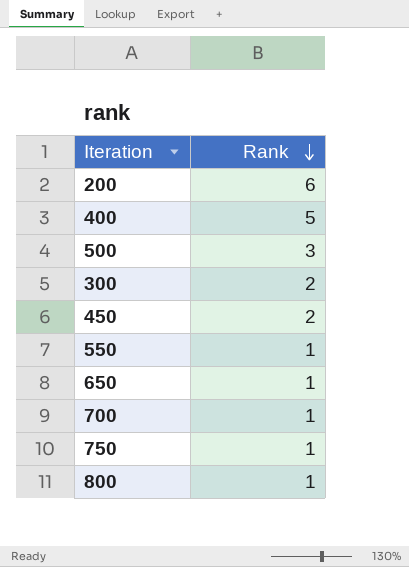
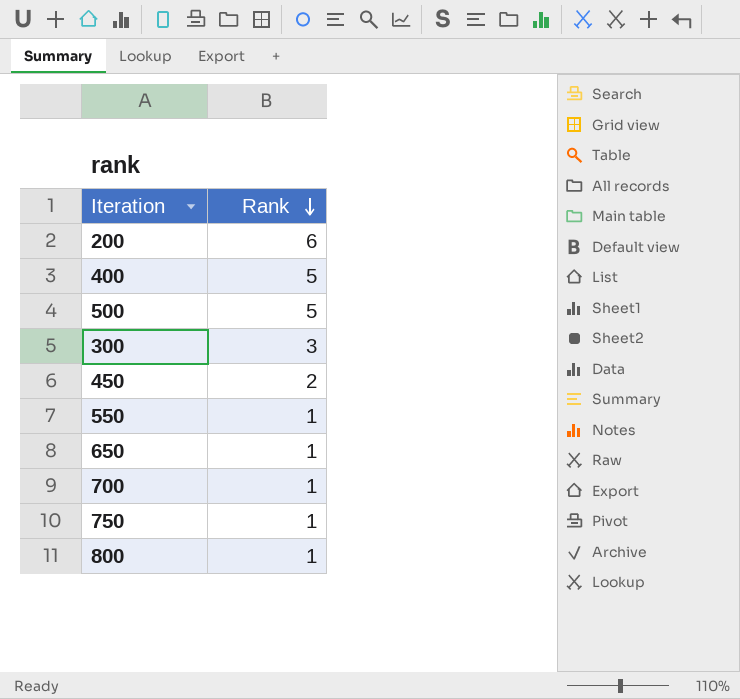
500 | Rank: 3 -> 5
300 | Rank: 2 -> 3

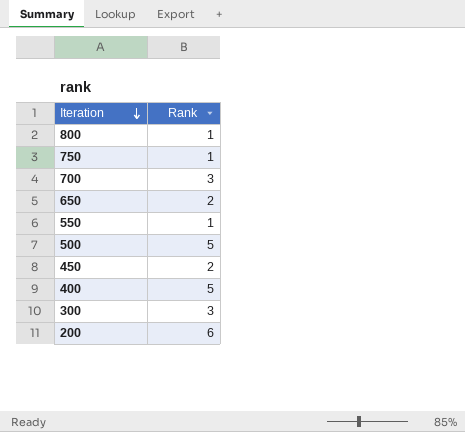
row order: Rank descending -> Iteration descending
700 | Rank: 1 -> 3
650 | Rank: 1 -> 2

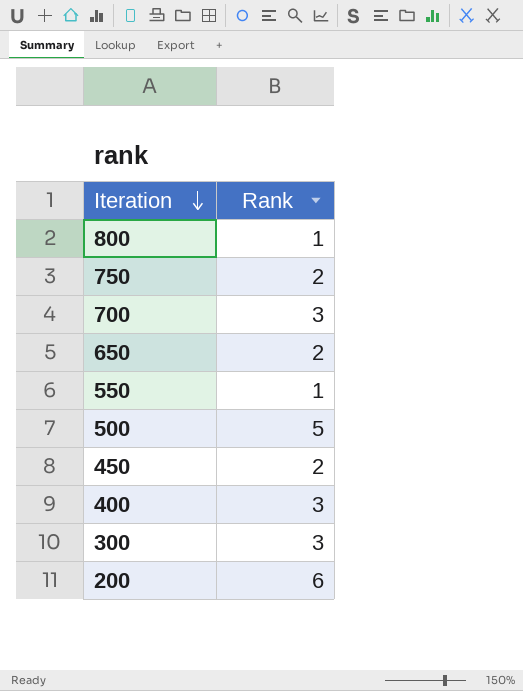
750 | Rank: 1 -> 2
400 | Rank: 5 -> 3

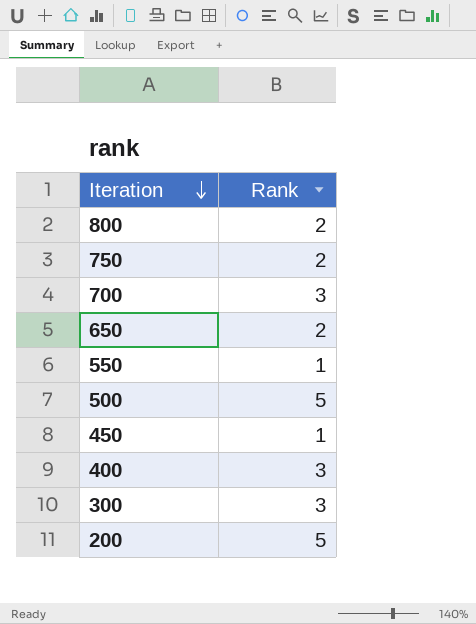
800 | Rank: 1 -> 2
450 | Rank: 2 -> 1
200 | Rank: 6 -> 5

